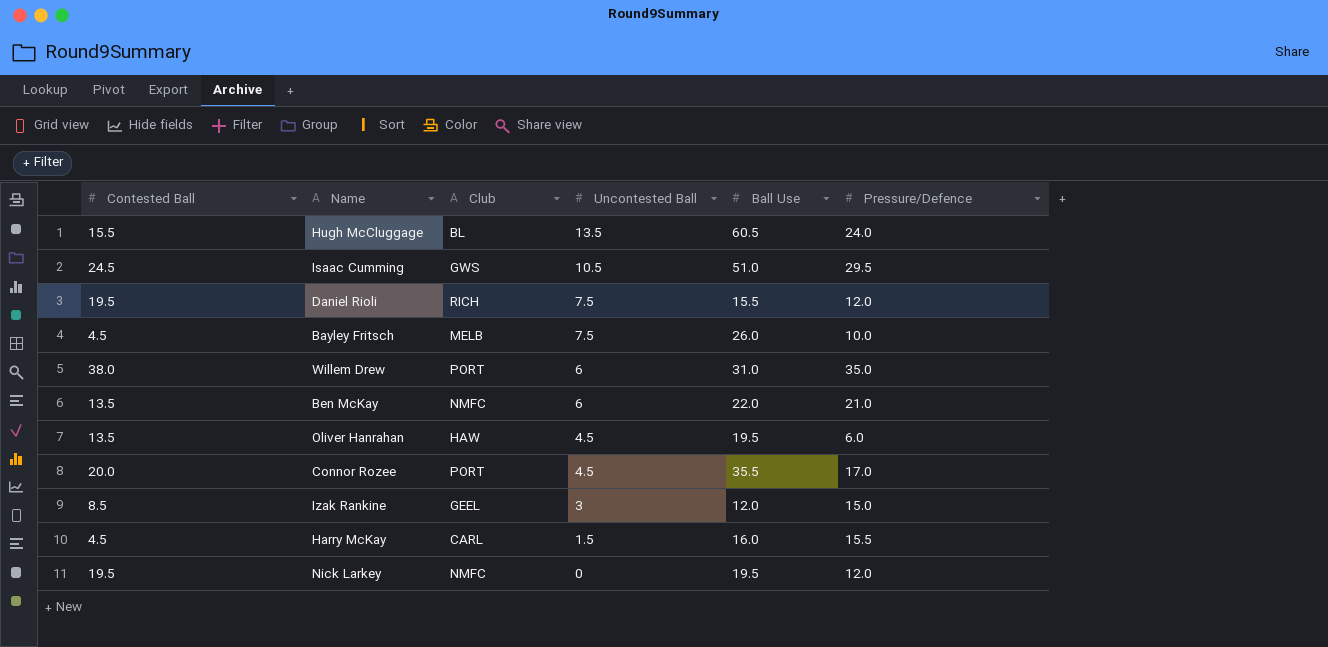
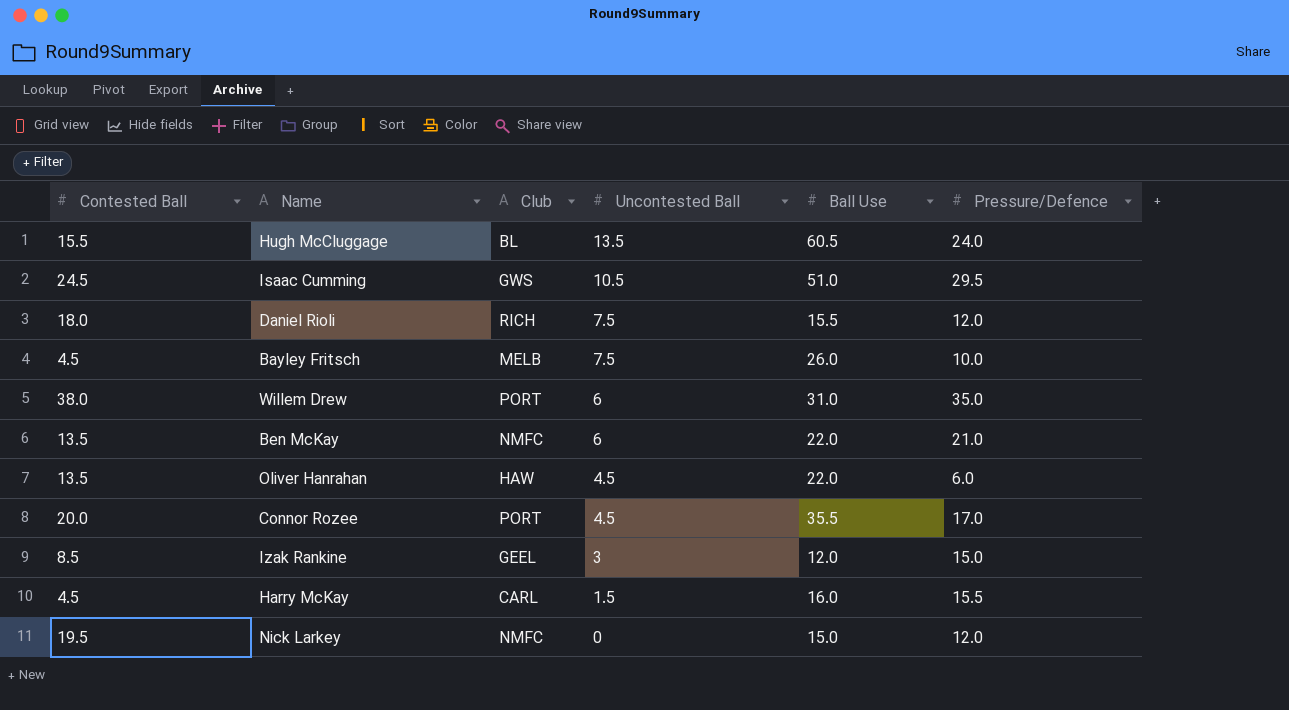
Daniel Rioli | Contested Ball: 19.5 -> 18.0
Oliver Hanrahan | Ball Use: 19.5 -> 22.0
Nick Larkey | Ball Use: 19.5 -> 15.0

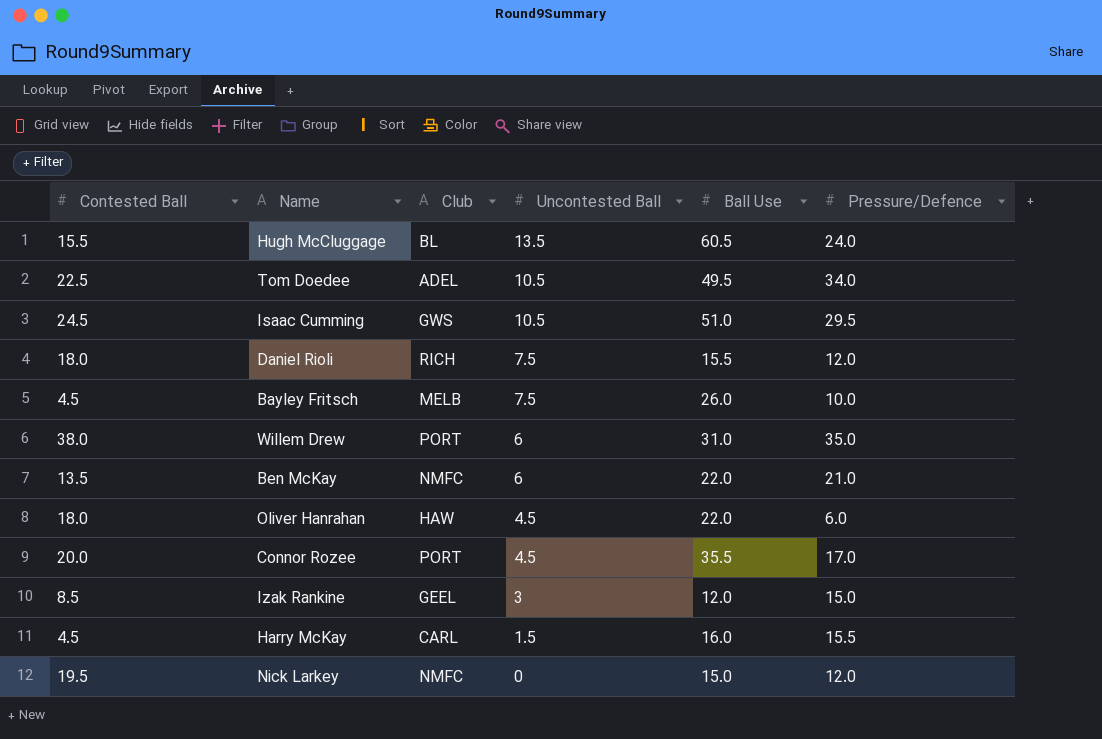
row Tom Doedee: none -> 22.5 | ADEL | 10.5 | 49.5 | 34.0
Oliver Hanrahan | Contested Ball: 13.5 -> 18.0

